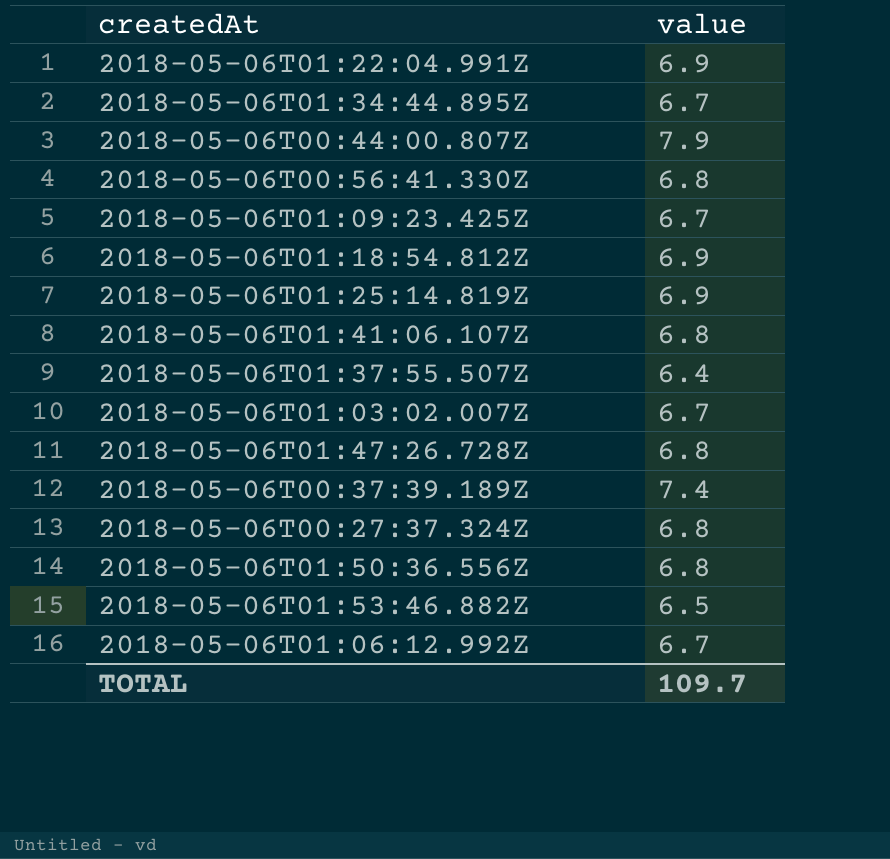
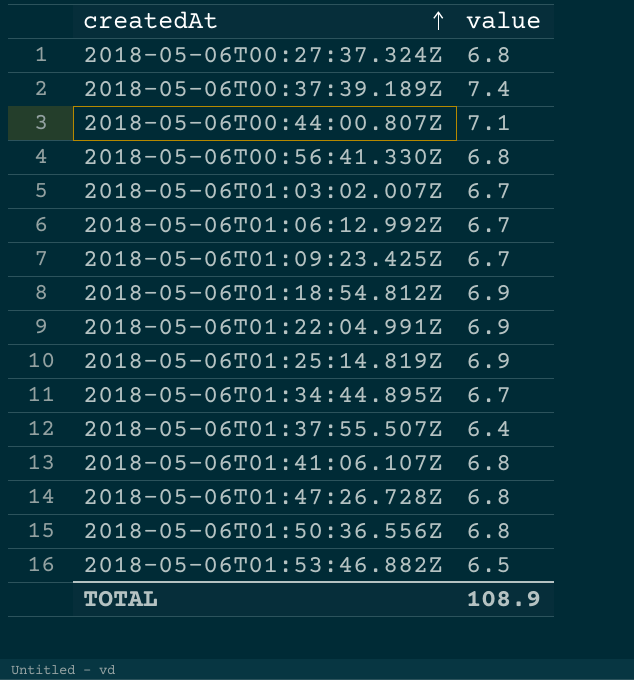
row order: none -> createdAt ascending
2018-05-06T00:44:00.807Z | value: 7.9 -> 7.1
TOTAL | value: 109.7 -> 108.9

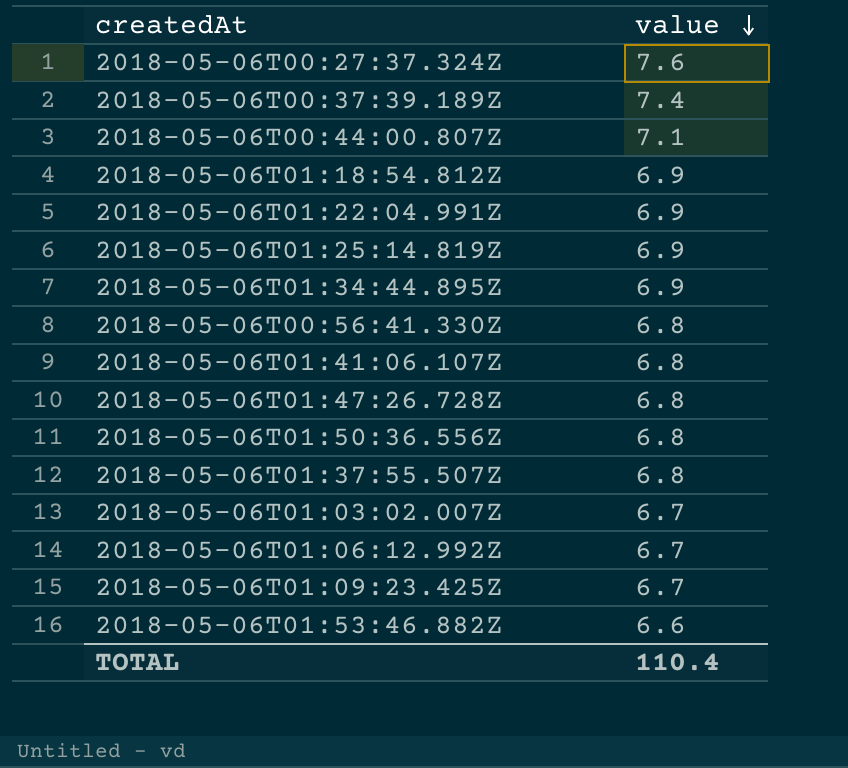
row order: createdAt ascending -> value descending
2018-05-06T00:27:37.324Z | value: 6.8 -> 7.6
2018-05-06T01:34:44.895Z | value: 6.7 -> 6.9
2018-05-06T01:37:55.507Z | value: 6.4 -> 6.8
2018-05-06T01:53:46.882Z | value: 6.5 -> 6.6
TOTAL | value: 108.9 -> 110.4

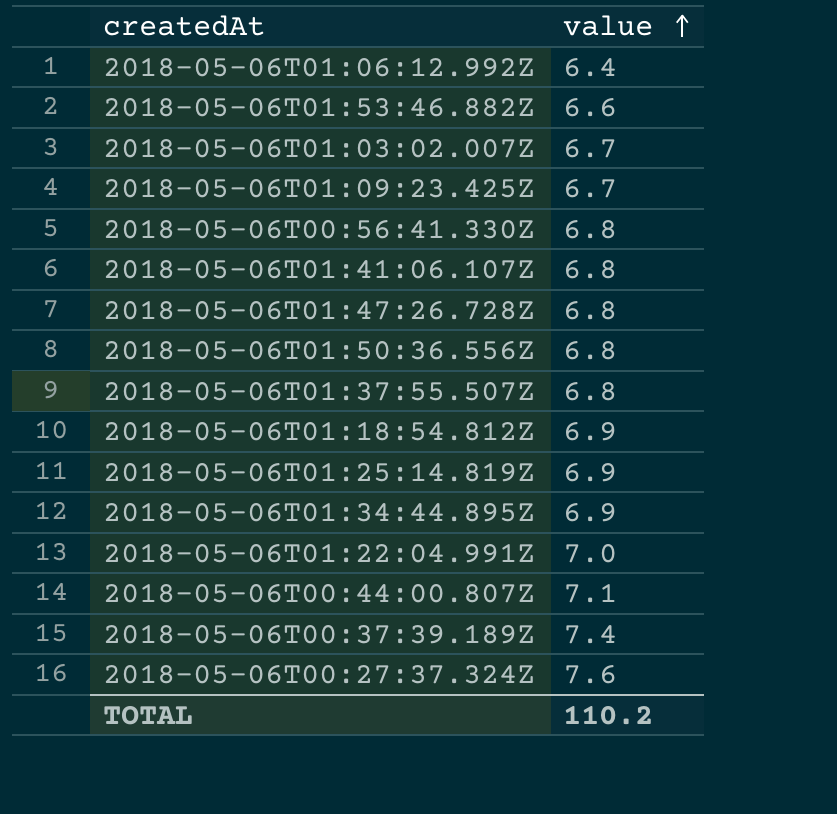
row order: value descending -> value ascending
2018-05-06T01:06:12.992Z | value: 6.7 -> 6.4
2018-05-06T01:22:04.991Z | value: 6.9 -> 7.0
TOTAL | value: 110.4 -> 110.2

